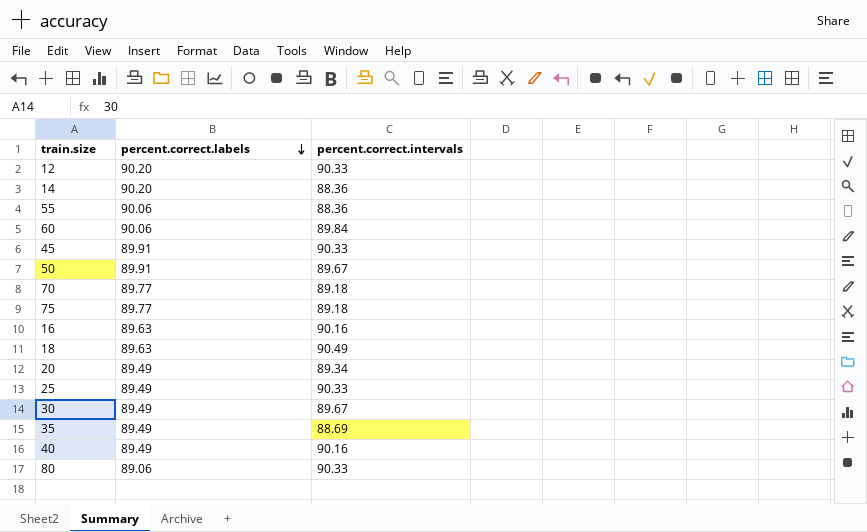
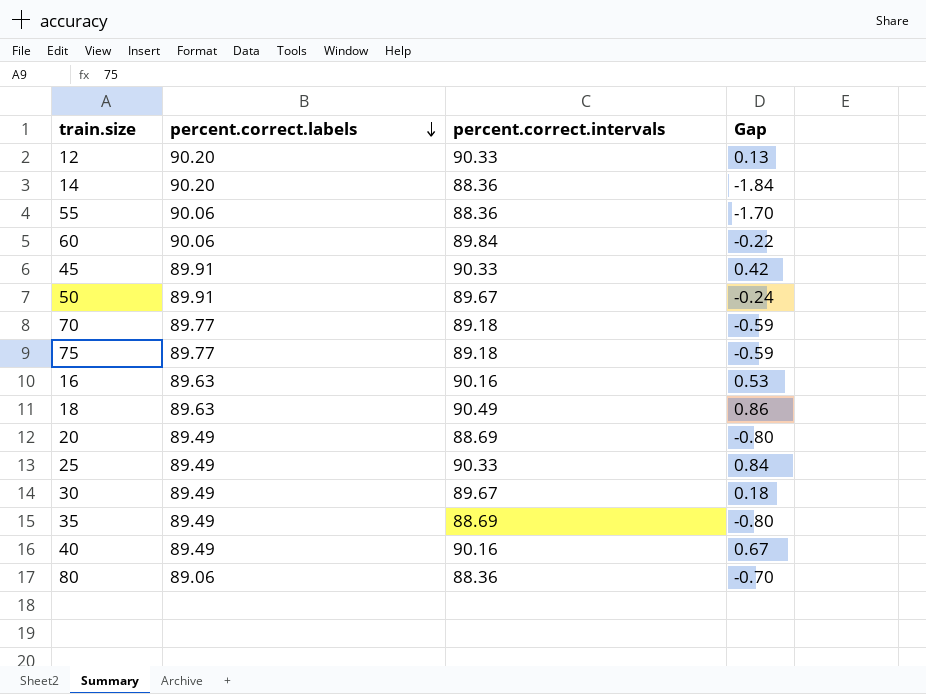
column Gap | formula: none -> [percent.correct.intervals] - [percent.correct.labels]
20 | percent.correct.intervals: 89.34 -> 88.69
80 | percent.correct.intervals: 90.33 -> 88.36

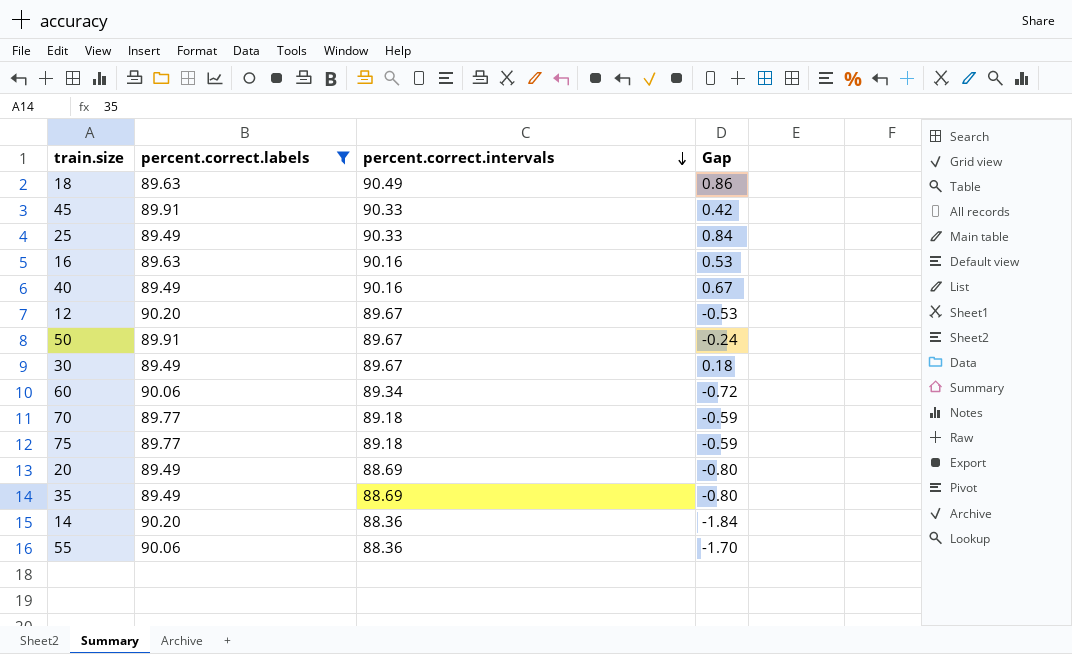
filter: none -> percent.correct.labels != 89.06
row order: percent.correct.labels descending -> percent.correct.intervals descending
12 | percent.correct.intervals: 90.33 -> 89.67
12 | Gap: 0.13 -> -0.53
60 | percent.correct.intervals: 89.84 -> 89.34
60 | Gap: -0.22 -> -0.72

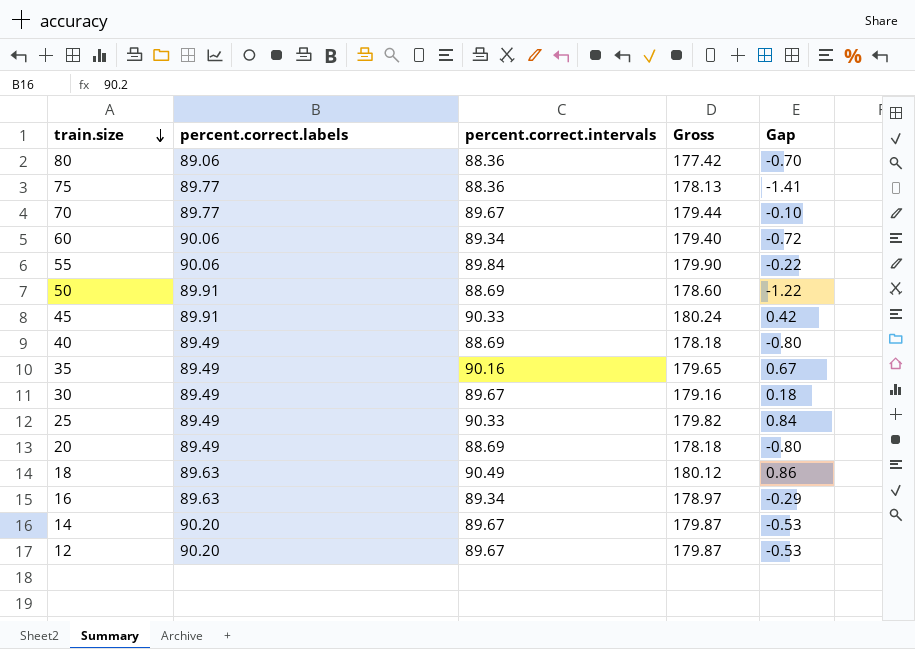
filter: percent.correct.labels != 89.06 -> none
row order: percent.correct.intervals descending -> train.size descending
column Gross | formula: none -> [percent.correct.labels] + [percent.correct.intervals]
75 | percent.correct.intervals: 89.18 -> 88.36
75 | Gap: -0.59 -> -1.41
70 | percent.correct.intervals: 89.18 -> 89.67
70 | Gap: -0.59 -> -0.10
55 | percent.correct.intervals: 88.36 -> 89.84
55 | Gap: -1.70 -> -0.22
50 | percent.correct.intervals: 89.67 -> 88.69
50 | Gap: -0.24 -> -1.22
40 | percent.correct.intervals: 90.16 -> 88.69
40 | Gap: 0.67 -> -0.80
35 | percent.correct.intervals: 88.69 -> 90.16
35 | Gap: -0.80 -> 0.67
16 | percent.correct.intervals: 90.16 -> 89.34
16 | Gap: 0.53 -> -0.29
14 | percent.correct.intervals: 88.36 -> 89.67
14 | Gap: -1.84 -> -0.53

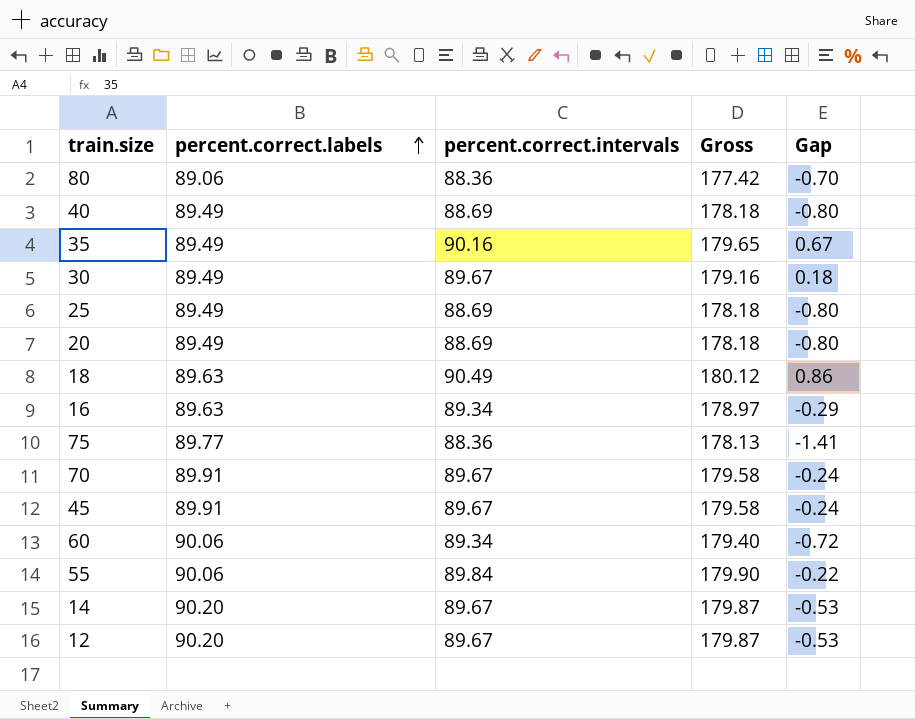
row order: train.size descending -> percent.correct.labels ascending
row 50: 89.91 | 88.69 | 178.60 | -1.22 -> none
25 | percent.correct.intervals: 90.33 -> 88.69
25 | Gross: 179.82 -> 178.18
25 | Gap: 0.84 -> -0.80
70 | percent.correct.labels: 89.77 -> 89.91
70 | Gross: 179.44 -> 179.58
70 | Gap: -0.10 -> -0.24
45 | percent.correct.intervals: 90.33 -> 89.67
45 | Gross: 180.24 -> 179.58
45 | Gap: 0.42 -> -0.24

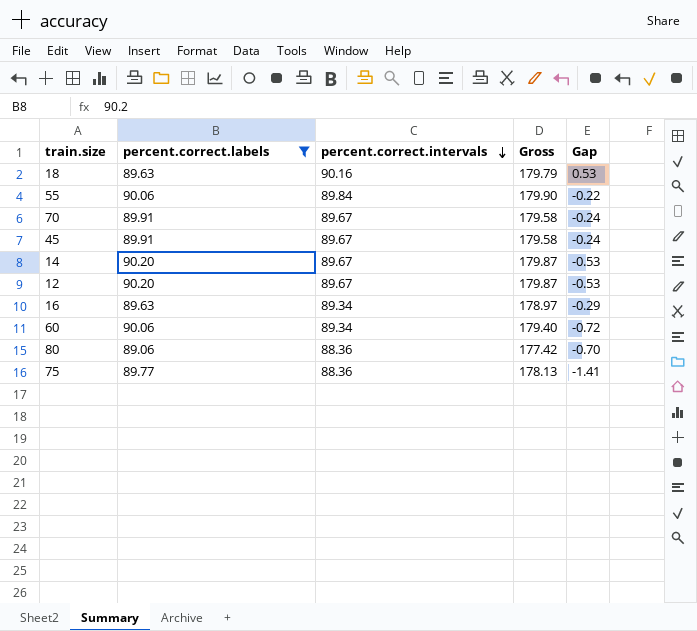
filter: none -> percent.correct.labels != 89.49
row order: percent.correct.labels ascending -> percent.correct.intervals descending
18 | percent.correct.intervals: 90.49 -> 90.16
18 | Gross: 180.12 -> 179.79
18 | Gap: 0.86 -> 0.53

